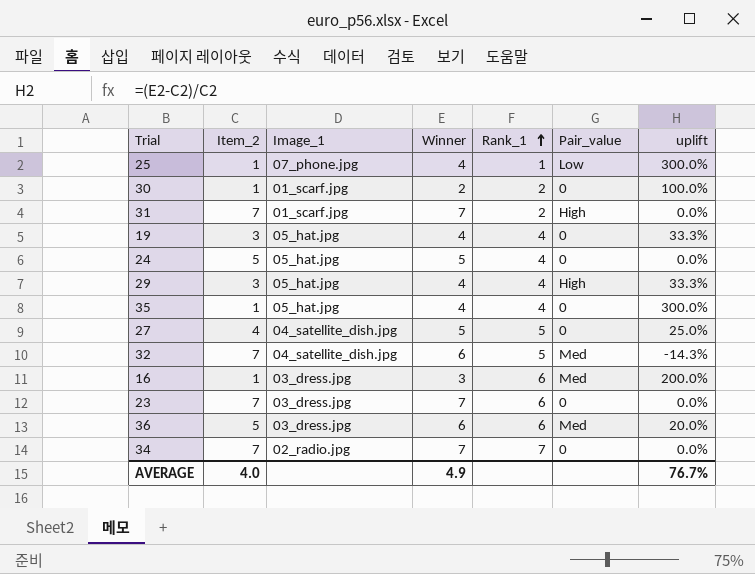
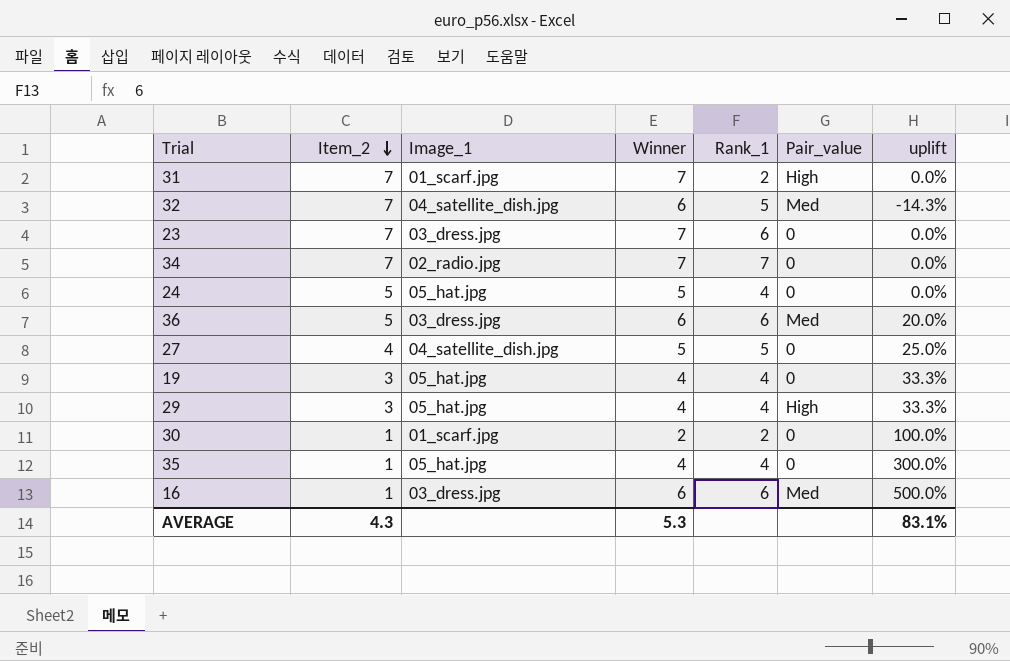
row order: Rank_1 ascending -> Item_2 descending
row 25: 1 | 07_phone.jpg | 4 | 1 | Low | 300.0% -> none
16 | Winner: 3 -> 6
16 | uplift: 200.0% -> 500.0%
AVERAGE | Item_2: 4.0 -> 4.3
AVERAGE | Winner: 4.9 -> 5.3
AVERAGE | uplift: 76.7% -> 83.1%

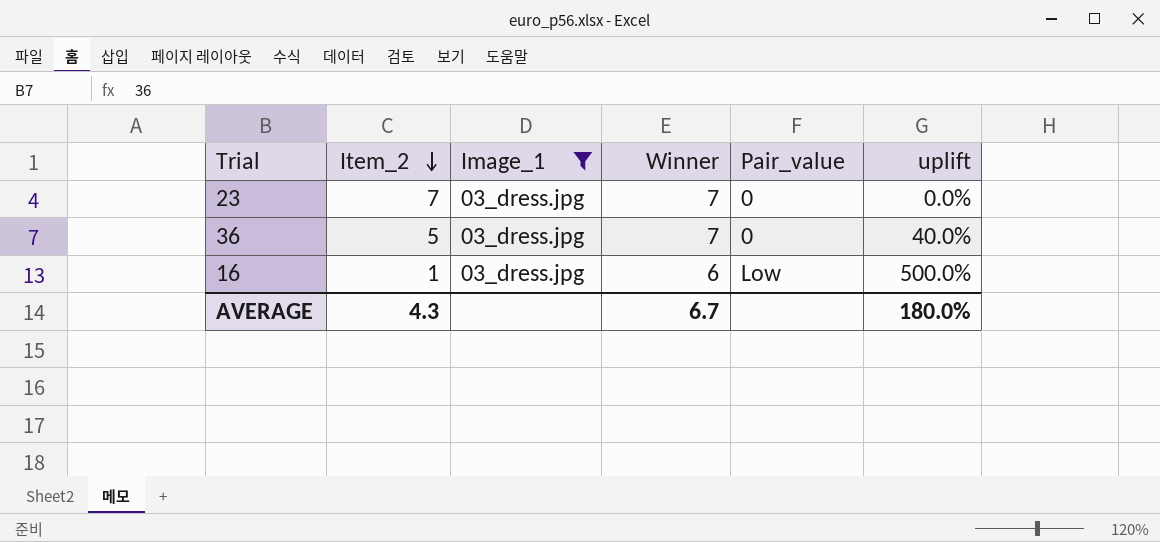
filter: none -> Image_1 = 03_dress.jpg
column Rank_1 | position: 5 -> none
36 | Winner: 6 -> 7
36 | Pair_value: Med -> 0
36 | uplift: 20.0% -> 40.0%
16 | Pair_value: Med -> Low
AVERAGE | Winner: 5.3 -> 6.7
AVERAGE | uplift: 83.1% -> 180.0%

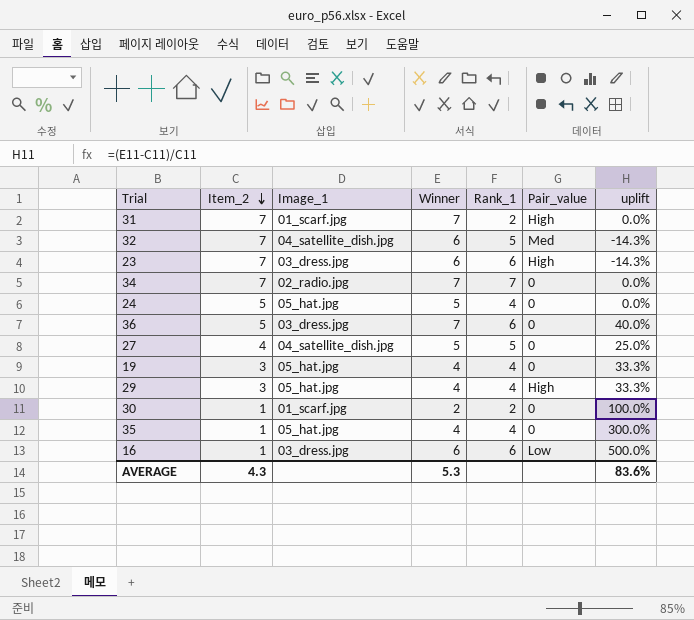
filter: Image_1 = 03_dress.jpg -> none
column Rank_1 | position: none -> 5
23 | Winner: 7 -> 6
23 | Pair_value: 0 -> High
23 | uplift: 0.0% -> -14.3%
AVERAGE | Winner: 6.7 -> 5.3
AVERAGE | uplift: 180.0% -> 83.6%

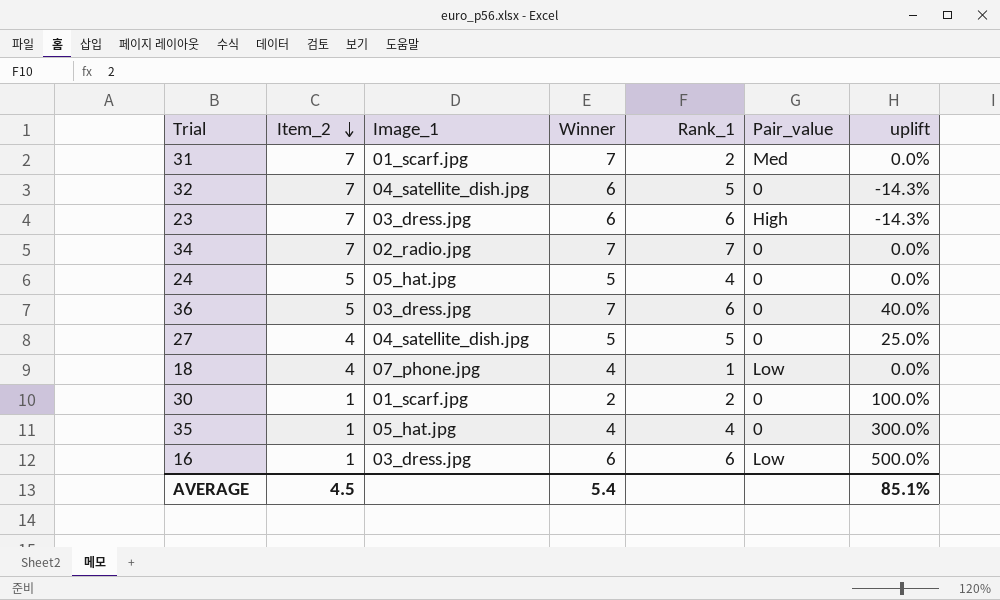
row 19: 3 | 05_hat.jpg | 4 | 4 | 0 | 33.3% -> none
row 29: 3 | 05_hat.jpg | 4 | 4 | High | 33.3% -> none
31 | Pair_value: High -> Med
32 | Pair_value: Med -> 0
row 18: none -> 4 | 07_phone.jpg | 4 | 1 | Low | 0.0%
AVERAGE | Item_2: 4.3 -> 4.5
AVERAGE | Winner: 5.3 -> 5.4
AVERAGE | uplift: 83.6% -> 85.1%

